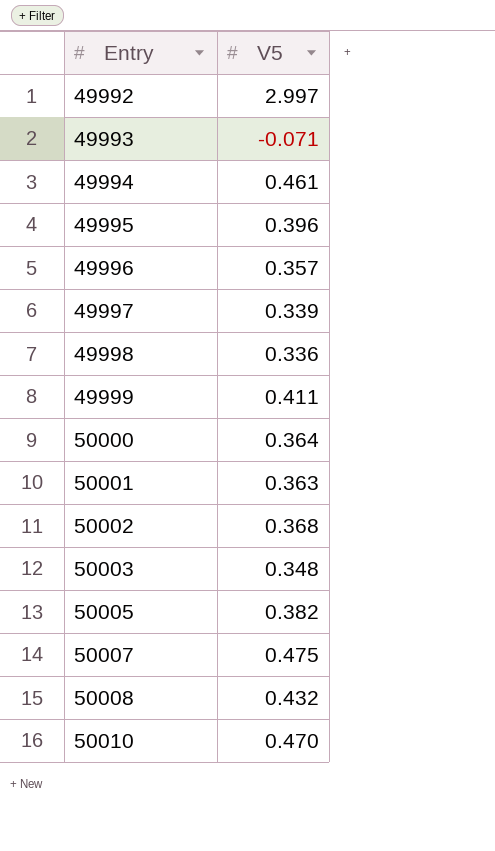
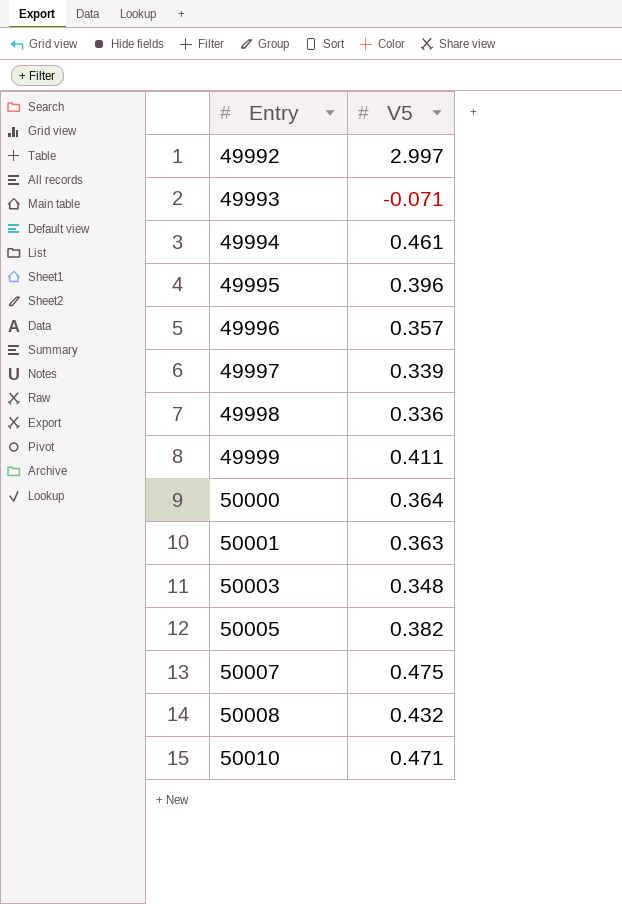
row 50002: 0.368 -> none
50010 | V5: 0.470 -> 0.471

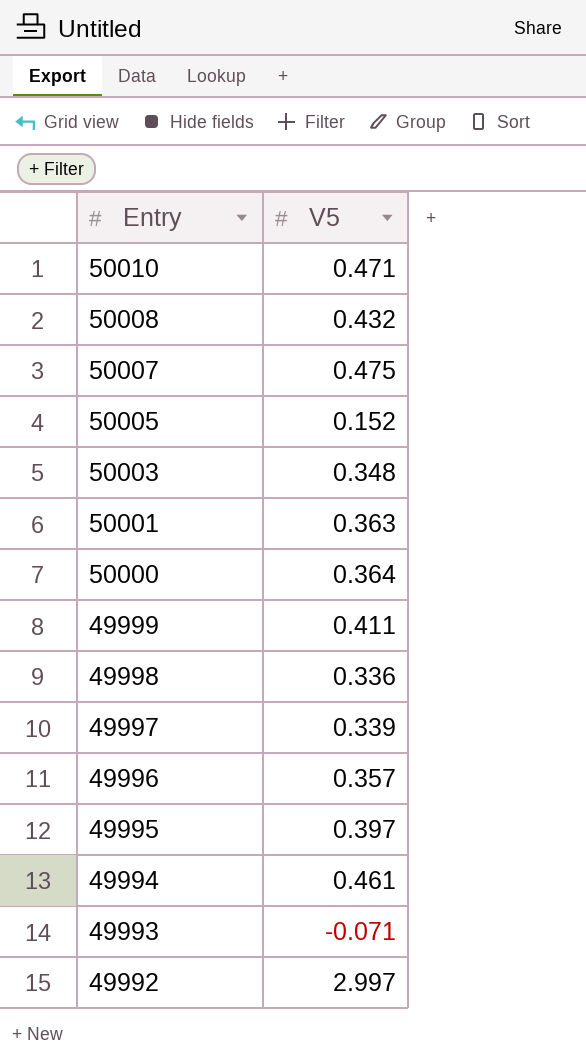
row order: Entry ascending -> Entry descending
50005 | V5: 0.382 -> 0.152
49995 | V5: 0.396 -> 0.397

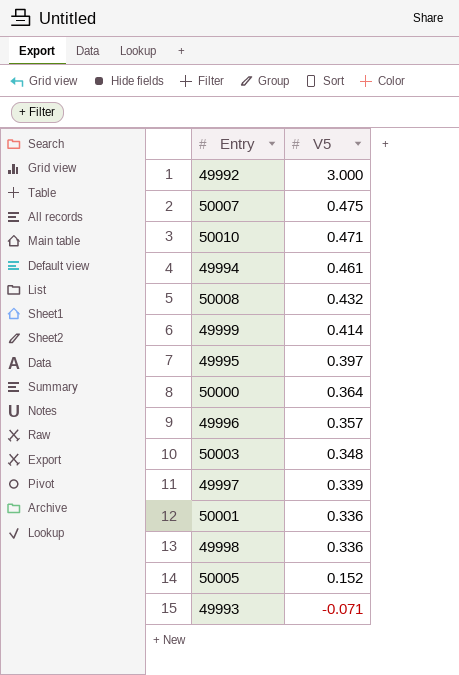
row order: Entry descending -> V5 descending
49992 | V5: 2.997 -> 3.000
49999 | V5: 0.411 -> 0.414
50001 | V5: 0.363 -> 0.336

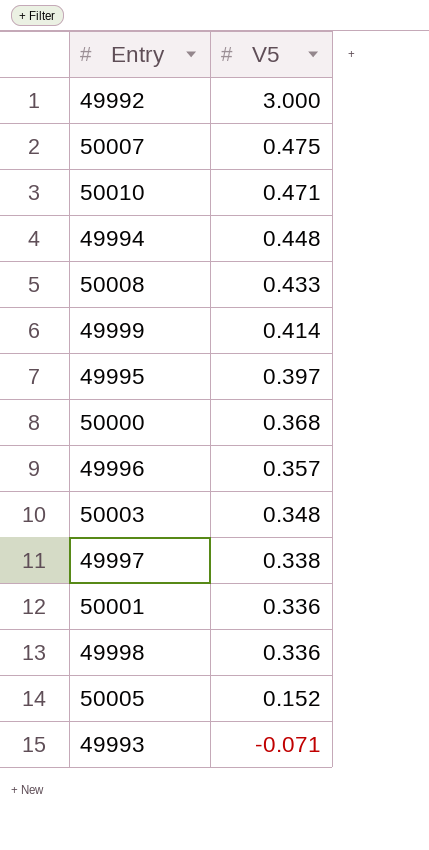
49994 | V5: 0.461 -> 0.448
50008 | V5: 0.432 -> 0.433
50000 | V5: 0.364 -> 0.368
49997 | V5: 0.339 -> 0.338

